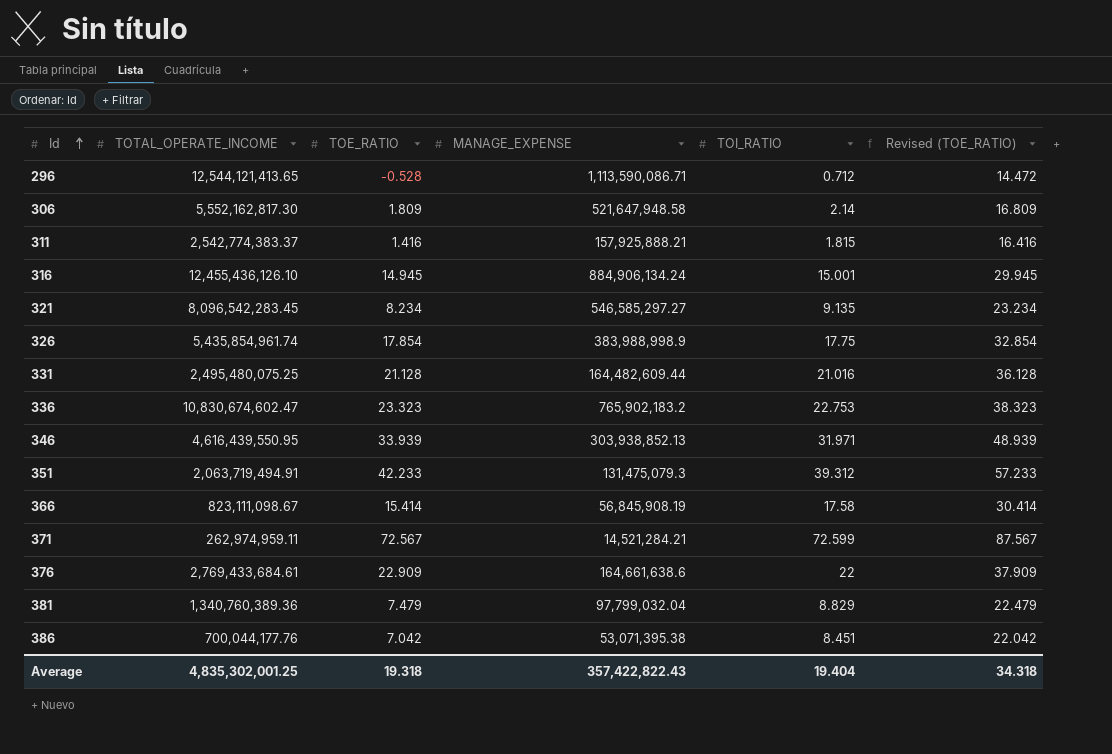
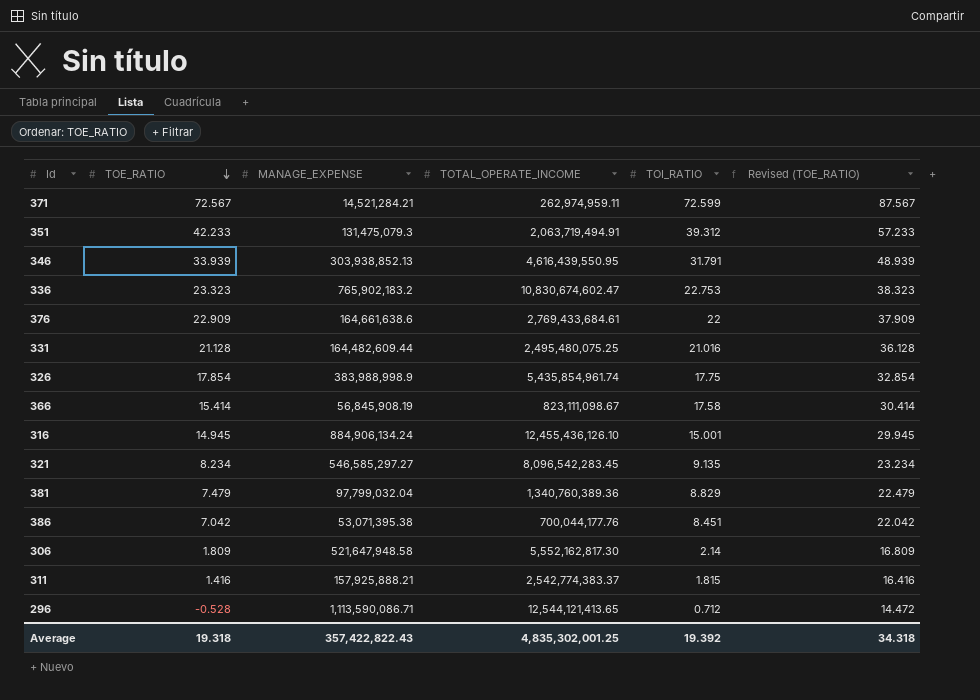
row order: Id ascending -> TOE_RATIO descending
column TOTAL_OPERATE_INCOME | position: 2 -> 4
346 | TOI_RATIO: 31.971 -> 31.791
Average | TOI_RATIO: 19.404 -> 19.392

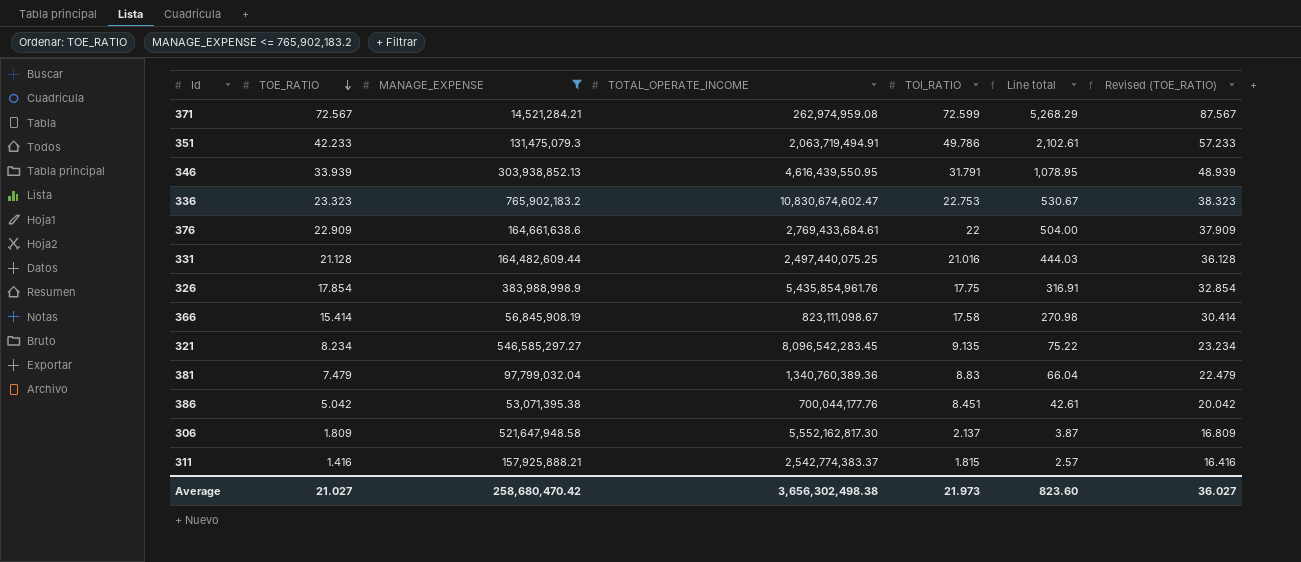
filter: none -> MANAGE_EXPENSE <= 765,902,183.2
column Line total | formula: none -> [TOE_RATIO] * [TOI_RATIO]
371 | TOTAL_OPERATE_INCOME: 262,974,959.11 -> 262,974,959.08
351 | TOI_RATIO: 39.312 -> 49.786
331 | TOTAL_OPERATE_INCOME: 2,495,480,075.25 -> 2,497,440,075.25
326 | TOTAL_OPERATE_INCOME: 5,435,854,961.74 -> 5,435,854,961.76
381 | TOI_RATIO: 8.829 -> 8.83
386 | TOE_RATIO: 7.042 -> 5.042
386 | Revised (TOE_RATIO): 22.042 -> 20.042
306 | TOI_RATIO: 2.14 -> 2.137
Average | TOE_RATIO: 19.318 -> 21.027
Average | MANAGE_EXPENSE: 357,422,822.43 -> 258,680,470.42
Average | TOTAL_OPERATE_INCOME: 4,835,302,001.25 -> 3,656,302,498.38
Average | TOI_RATIO: 19.392 -> 21.973
Average | Revised (TOE_RATIO): 34.318 -> 36.027

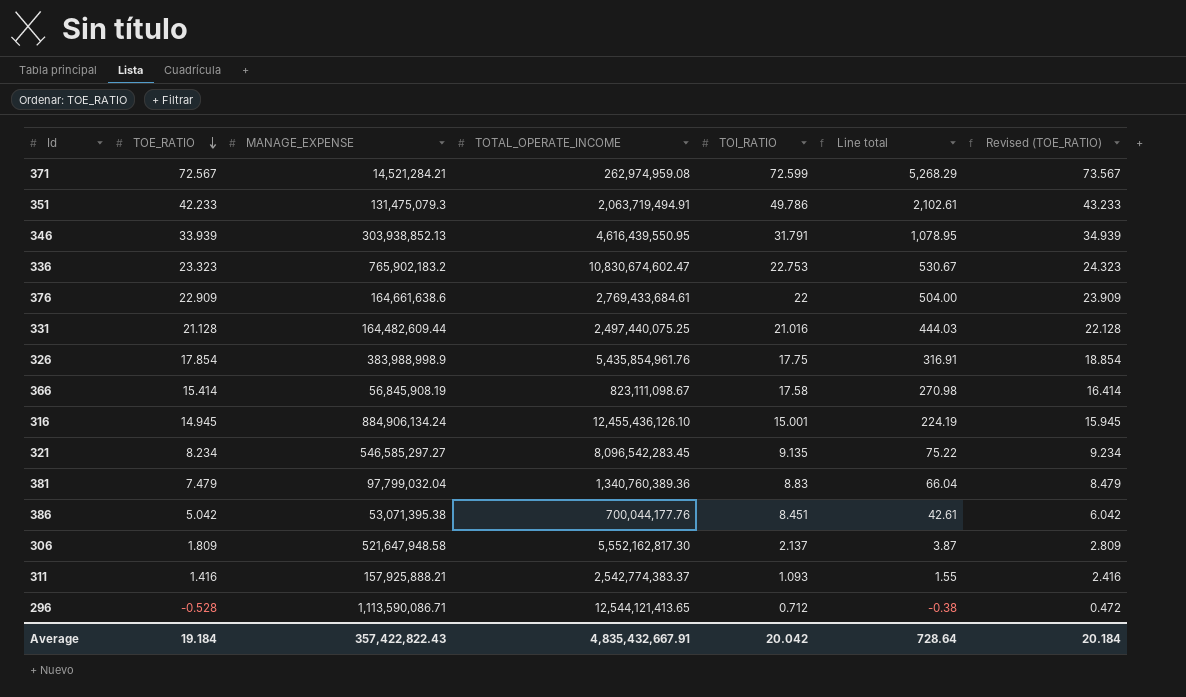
filter: MANAGE_EXPENSE <= 765,902,183.2 -> none
column Revised (TOE_RATIO) | formula: [TOE_RATIO] + 15 -> [TOE_RATIO] + 1
311 | TOI_RATIO: 1.815 -> 1.093
311 | Line total: 2.57 -> 1.55
Average | TOE_RATIO: 21.027 -> 19.184
Average | MANAGE_EXPENSE: 258,680,470.42 -> 357,422,822.43
Average | TOTAL_OPERATE_INCOME: 3,656,302,498.38 -> 4,835,432,667.91
Average | TOI_RATIO: 21.973 -> 20.042
Average | Line total: 823.60 -> 728.64
Average | Revised (TOE_RATIO): 36.027 -> 20.184

